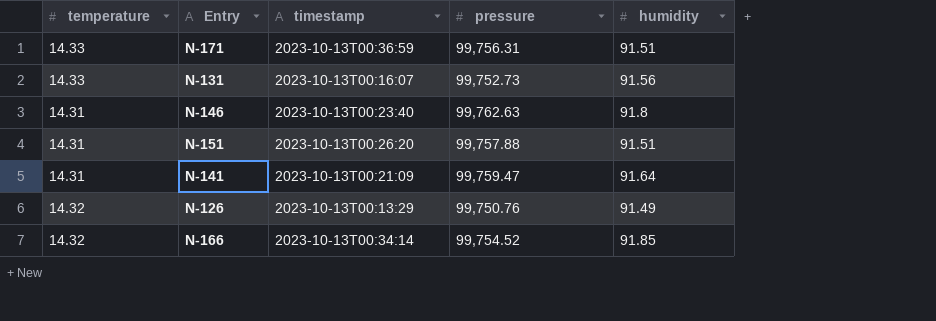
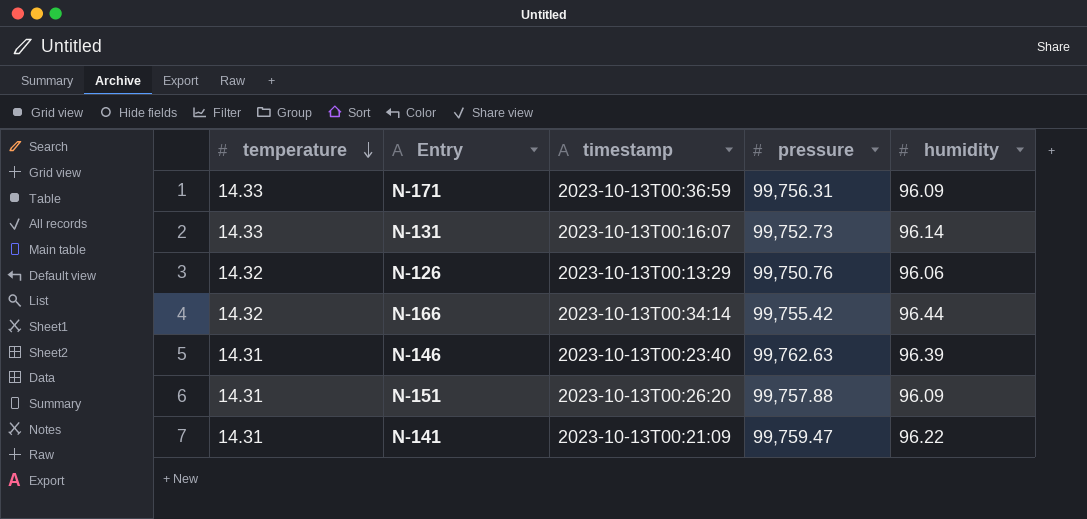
row order: none -> temperature descending
N-171 | humidity: 91.51 -> 96.09
N-131 | humidity: 91.56 -> 96.14
N-126 | humidity: 91.49 -> 96.06
N-166 | pressure: 99,754.52 -> 99,755.42
N-166 | humidity: 91.85 -> 96.44
N-146 | humidity: 91.8 -> 96.39
N-151 | humidity: 91.51 -> 96.09
N-141 | humidity: 91.64 -> 96.22

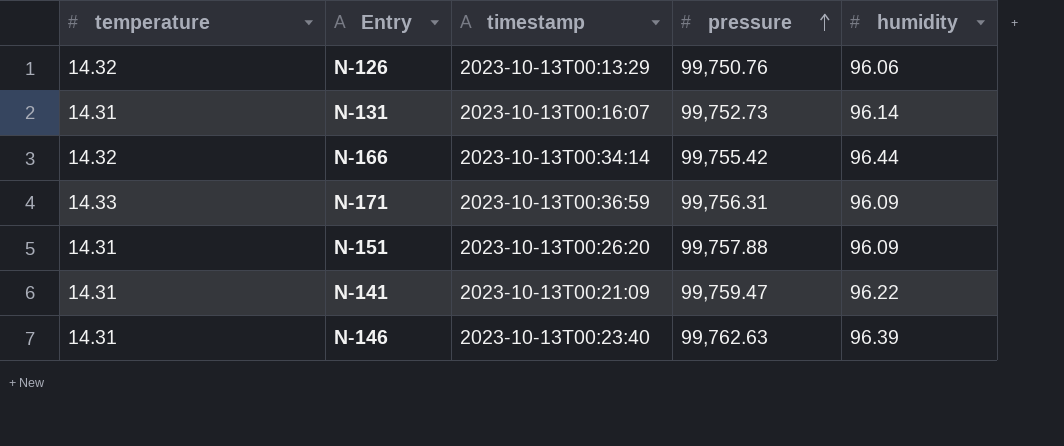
row order: temperature descending -> pressure ascending
N-131 | temperature: 14.33 -> 14.31

